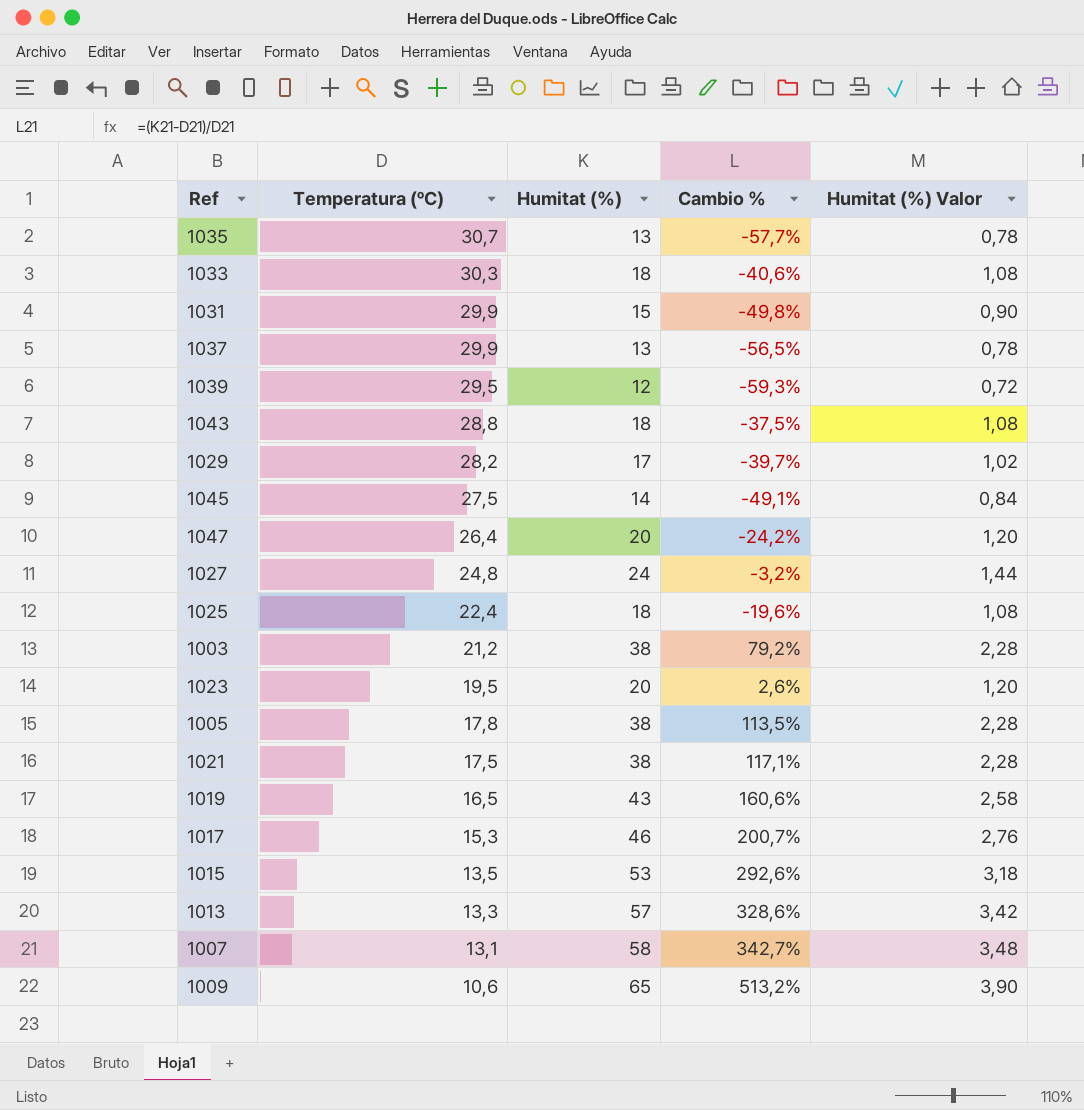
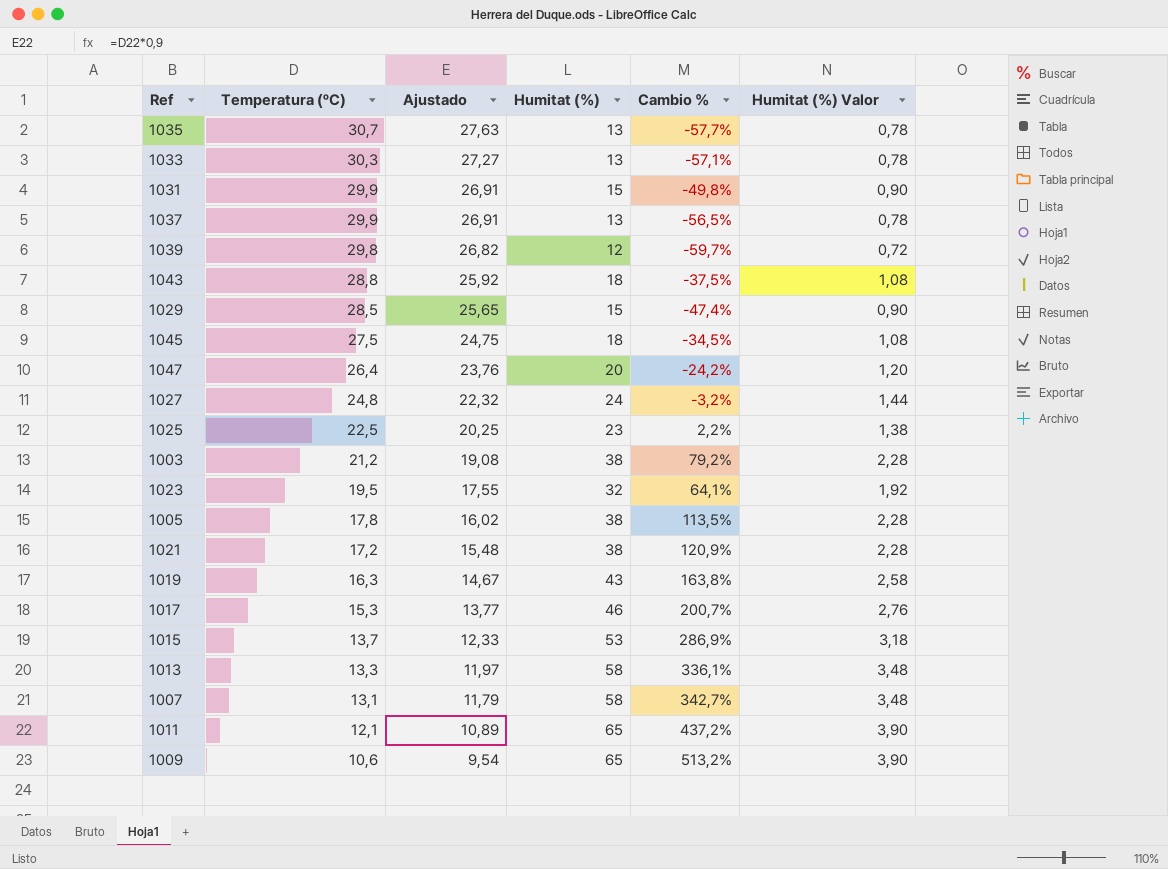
column Ajustado | formula: none -> [Temperatura (ºC)] * 0,9
1033 | Humitat (%): 18 -> 13
1033 | Cambio %: -40,6% -> -57,1%
1033 | Humitat (%) Valor: 1,08 -> 0,78
1039 | Temperatura (ºC): 29,5 -> 29,8
1039 | Cambio %: -59,3% -> -59,7%
1029 | Temperatura (ºC): 28,2 -> 28,5
1029 | Humitat (%): 17 -> 15
1029 | Cambio %: -39,7% -> -47,4%
1029 | Humitat (%) Valor: 1,02 -> 0,90
1045 | Humitat (%): 14 -> 18
1045 | Cambio %: -49,1% -> -34,5%
1045 | Humitat (%) Valor: 0,84 -> 1,08
1025 | Temperatura (ºC): 22,4 -> 22,5
1025 | Humitat (%): 18 -> 23
1025 | Cambio %: -19,6% -> 2,2%
1025 | Humitat (%) Valor: 1,08 -> 1,38
1023 | Humitat (%): 20 -> 32
1023 | Cambio %: 2,6% -> 64,1%
1023 | Humitat (%) Valor: 1,20 -> 1,92
1021 | Temperatura (ºC): 17,5 -> 17,2
1021 | Cambio %: 117,1% -> 120,9%
1019 | Temperatura (ºC): 16,5 -> 16,3
1019 | Cambio %: 160,6% -> 163,8%
1015 | Temperatura (ºC): 13,5 -> 13,7
1015 | Cambio %: 292,6% -> 286,9%
1013 | Humitat (%): 57 -> 58
1013 | Cambio %: 328,6% -> 336,1%
1013 | Humitat (%) Valor: 3,42 -> 3,48
row 1011: none -> 12,1 | 10,89 | 65 | 437,2% | 3,90

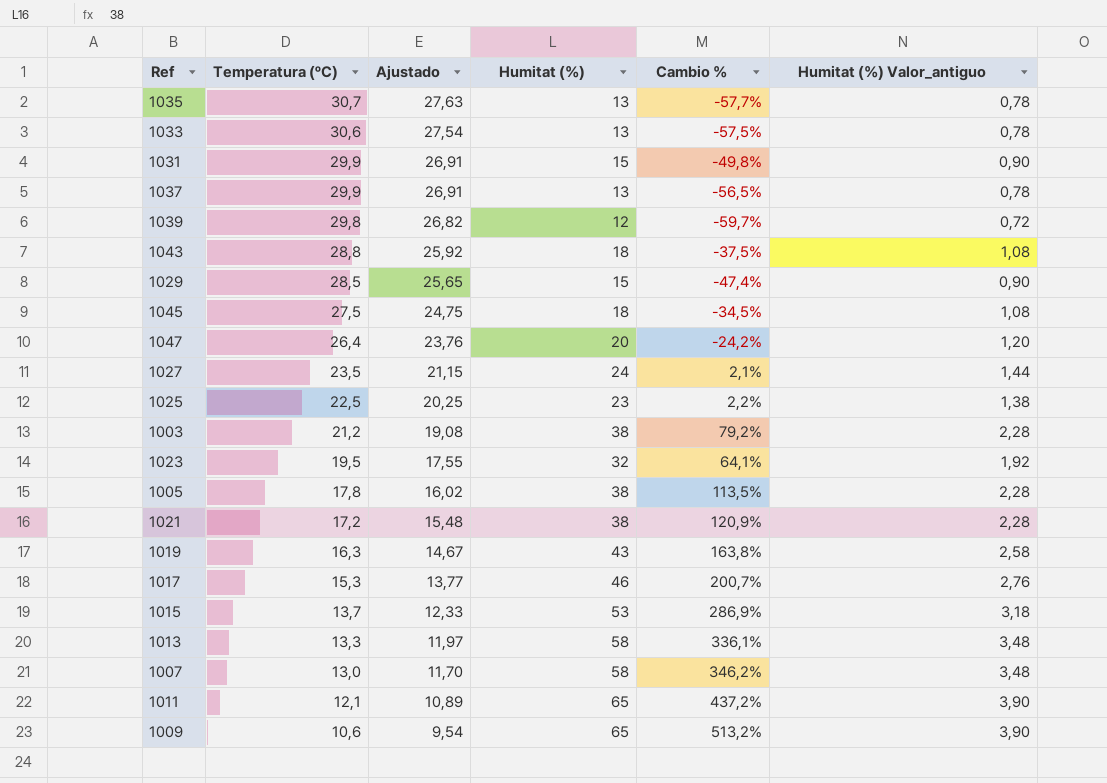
column name: Humitat (%) Valor -> Humitat (%) Valor_antiguo
1033 | Temperatura (ºC): 30,3 -> 30,6
1033 | Ajustado: 27,27 -> 27,54
1033 | Cambio %: -57,1% -> -57,5%
1027 | Temperatura (ºC): 24,8 -> 23,5
1027 | Ajustado: 22,32 -> 21,15
1027 | Cambio %: -3,2% -> 2,1%
1007 | Temperatura (ºC): 13,1 -> 13,0
1007 | Ajustado: 11,79 -> 11,70
1007 | Cambio %: 342,7% -> 346,2%

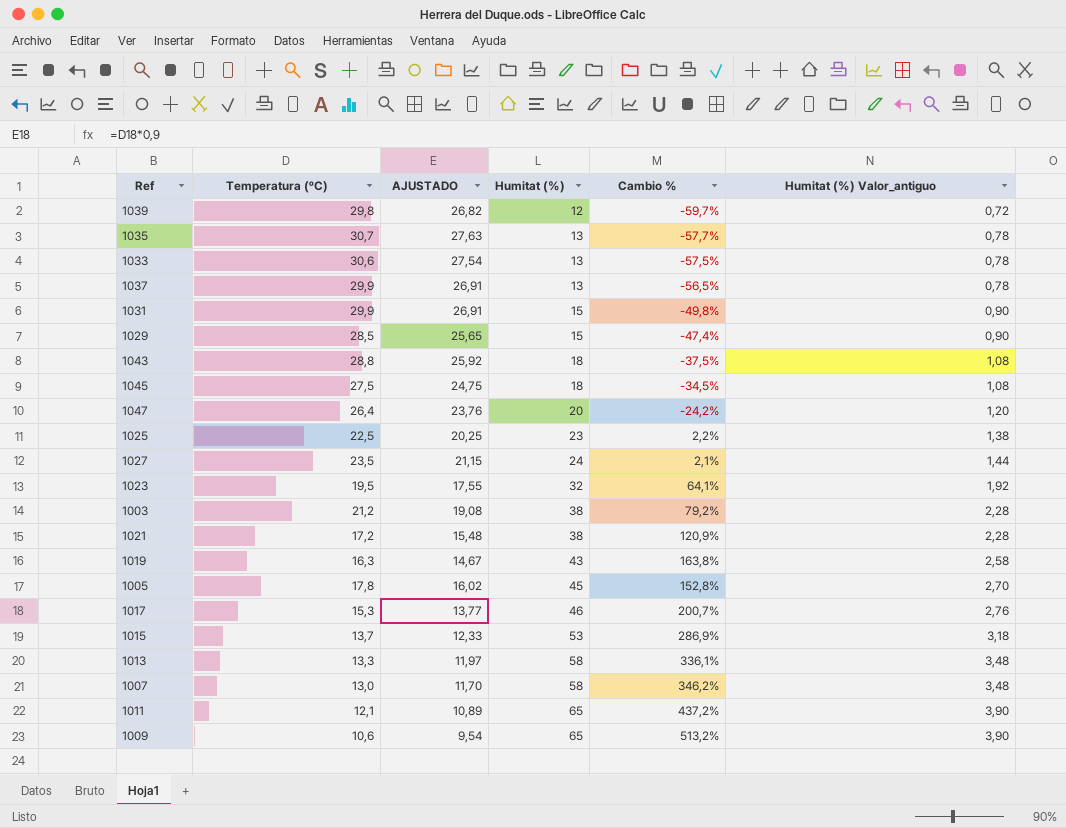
row order: Temperatura (ºC) descending -> Humitat (%) ascending
column name: Ajustado -> AJUSTADO
1005 | Humitat (%): 38 -> 45
1005 | Cambio %: 113,5% -> 152,8%
1005 | Humitat (%) Valor_antiguo: 2,28 -> 2,70

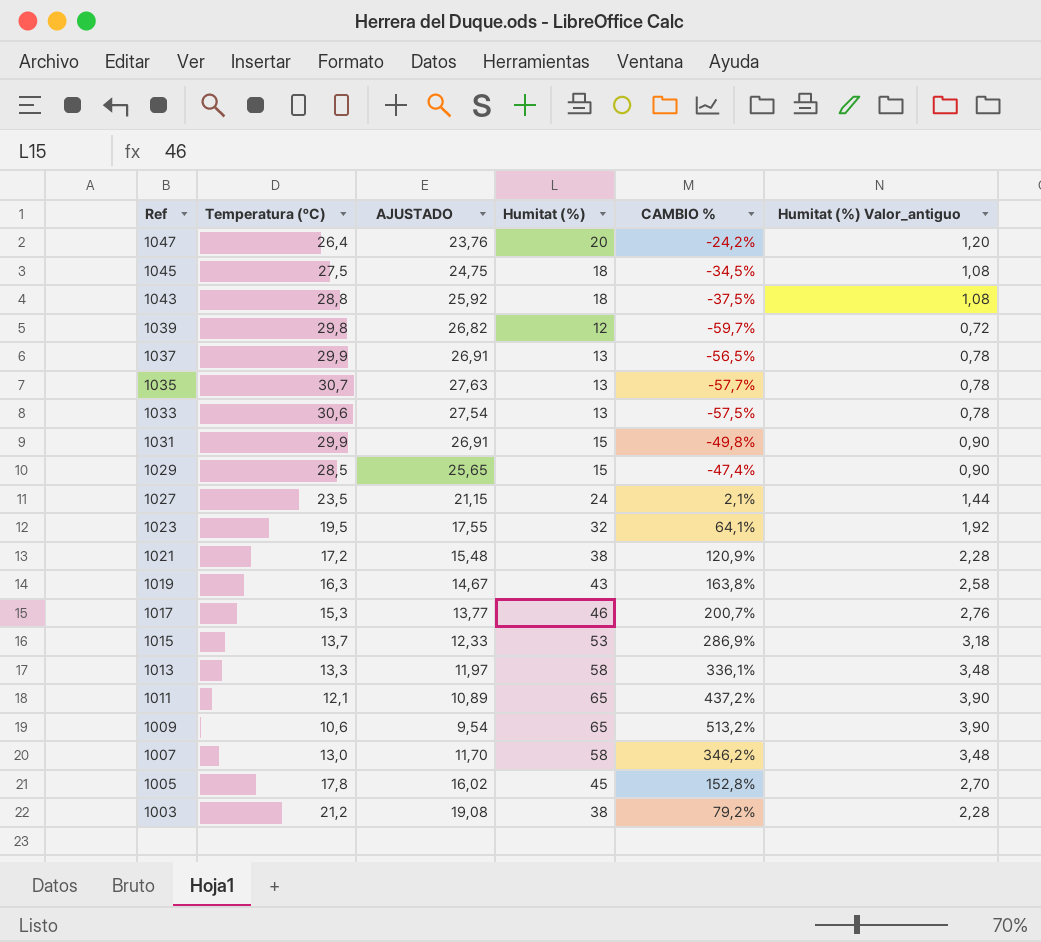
row order: Humitat (%) ascending -> Ref descending
column name: Cambio % -> CAMBIO %
row 1025: 22,5 | 20,25 | 23 | 2,2% | 1,38 -> none

